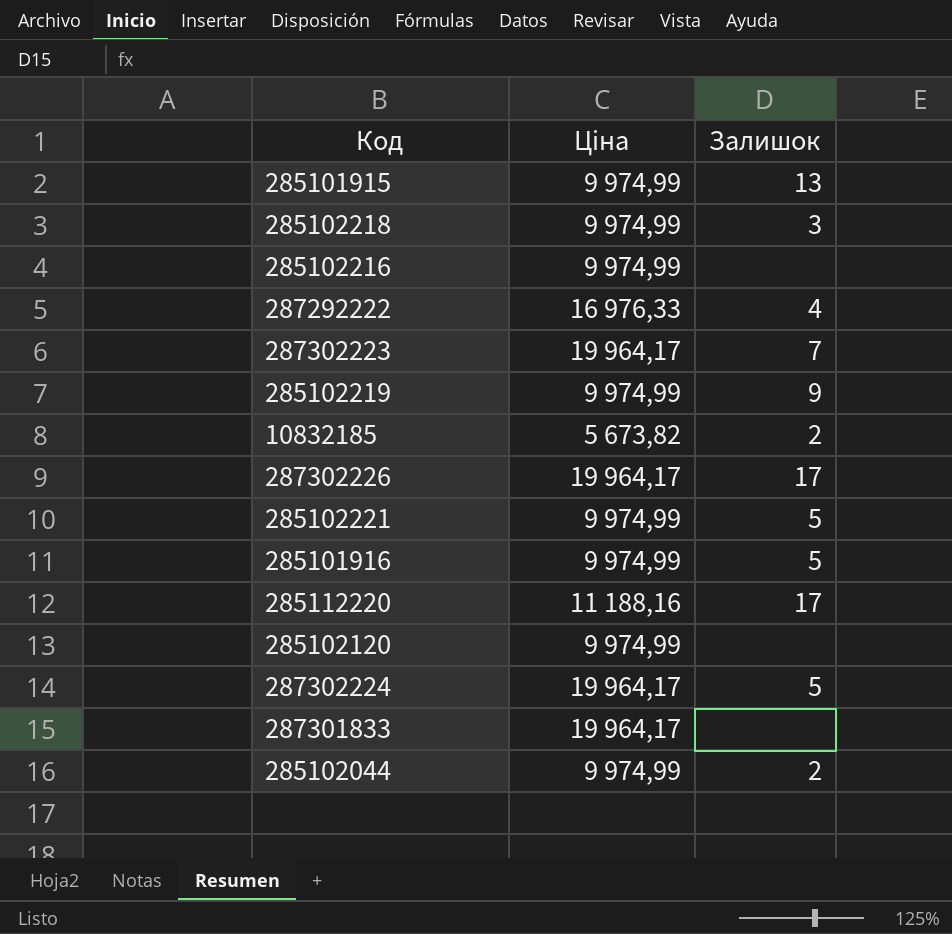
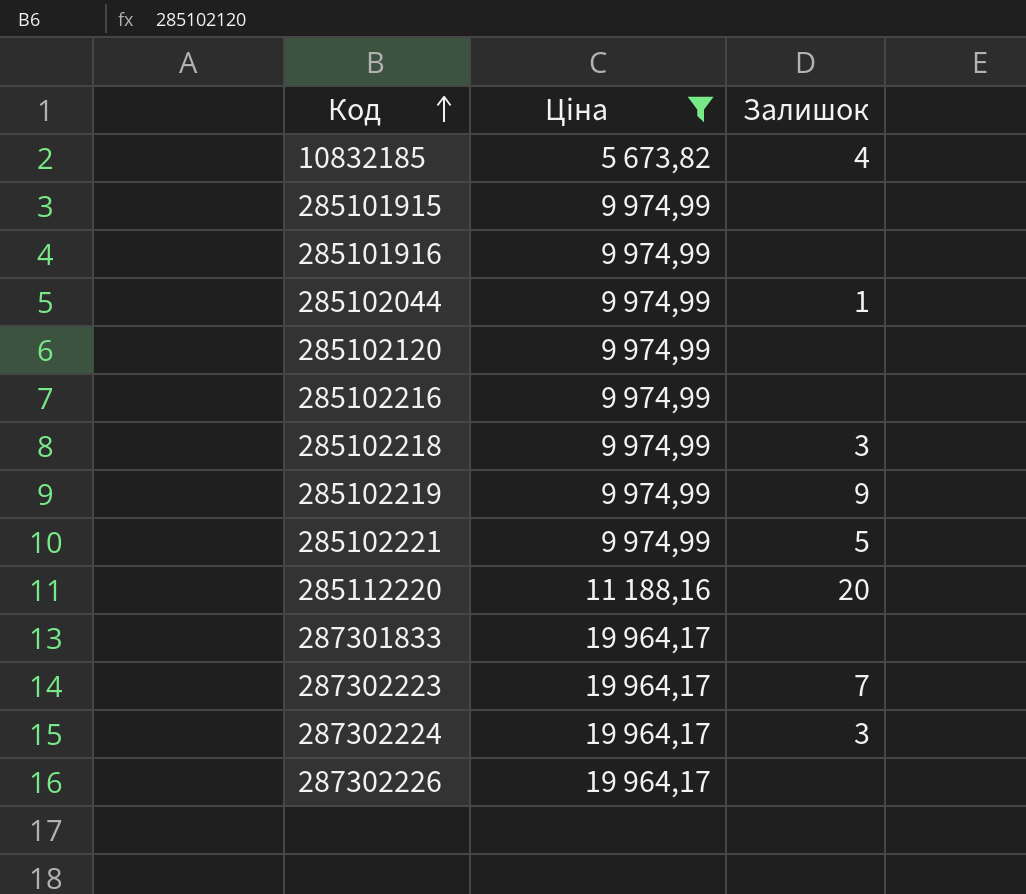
filter: none -> Ціна != 16 976,33
row order: none -> Код ascending
10832185 | Залишок: 2 -> 4
285101915 | Залишок: 13 -> none
285101916 | Залишок: 5 -> none
285102044 | Залишок: 2 -> 1
285112220 | Залишок: 17 -> 20
287302224 | Залишок: 5 -> 3
287302226 | Залишок: 17 -> none

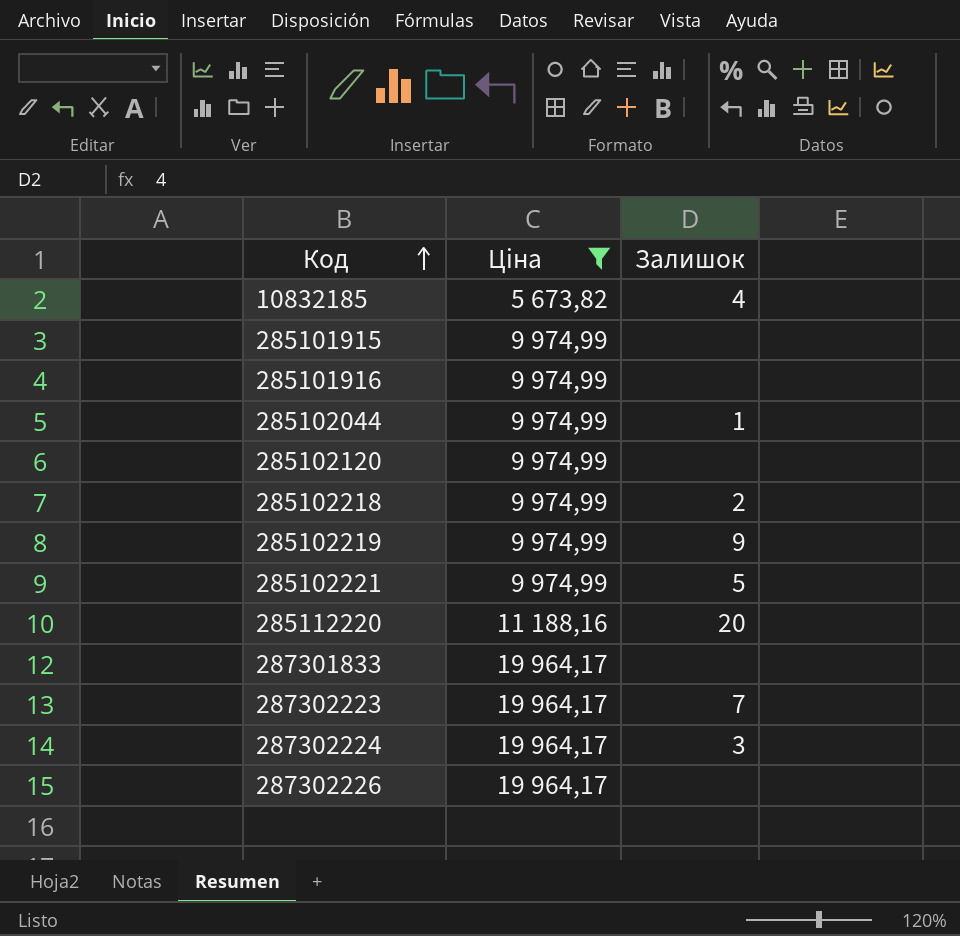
row 285102216: 9 974,99 | none -> none
285102218 | Залишок: 3 -> 2

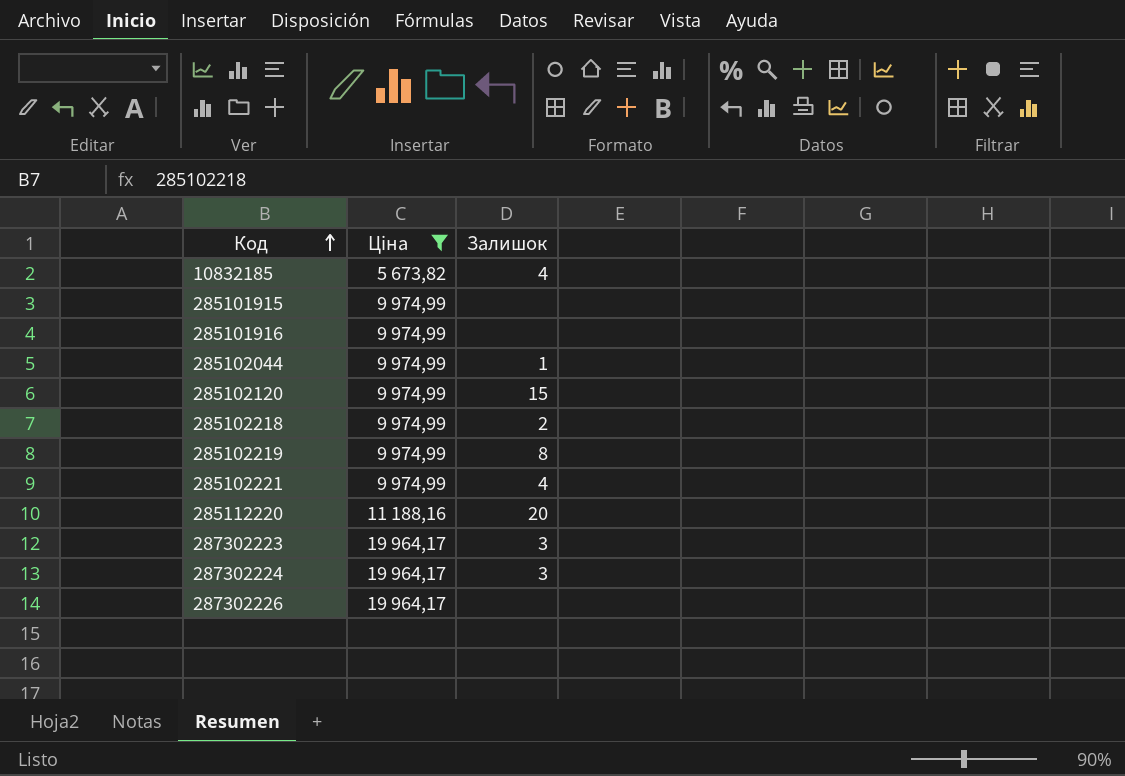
row 287301833: 19 964,17 | none -> none
285102120 | Залишок: none -> 15
285102219 | Залишок: 9 -> 8
285102221 | Залишок: 5 -> 4
287302223 | Залишок: 7 -> 3

